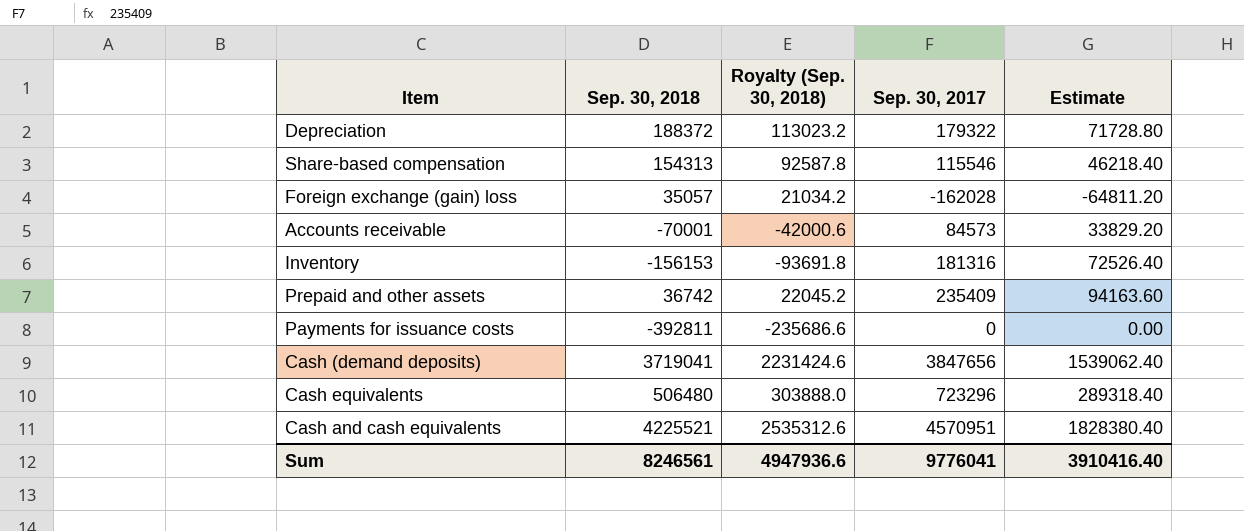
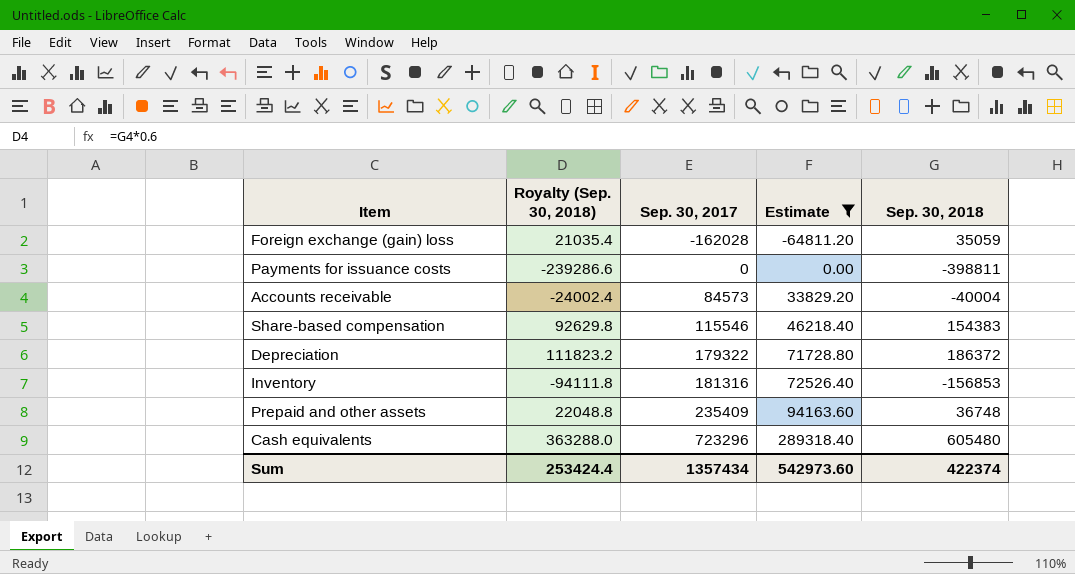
filter: none -> Estimate <= 289318.40
row order: none -> Sep. 30, 2017 ascending
column Sep. 30, 2018 | position: 2 -> 5
Foreign exchange (gain) loss | Royalty (Sep. 30, 2018): 21034.2 -> 21035.4
Foreign exchange (gain) loss | Sep. 30, 2018: 35057 -> 35059
Payments for issuance costs | Royalty (Sep. 30, 2018): -235686.6 -> -239286.6
Payments for issuance costs | Sep. 30, 2018: -392811 -> -398811
Accounts receivable | Royalty (Sep. 30, 2018): -42000.6 -> -24002.4
Accounts receivable | Sep. 30, 2018: -70001 -> -40004
Share-based compensation | Royalty (Sep. 30, 2018): 92587.8 -> 92629.8
Share-based compensation | Sep. 30, 2018: 154313 -> 154383
Depreciation | Royalty (Sep. 30, 2018): 113023.2 -> 111823.2
Depreciation | Sep. 30, 2018: 188372 -> 186372
Inventory | Royalty (Sep. 30, 2018): -93691.8 -> -94111.8
Inventory | Sep. 30, 2018: -156153 -> -156853
Prepaid and other assets | Royalty (Sep. 30, 2018): 22045.2 -> 22048.8
Prepaid and other assets | Sep. 30, 2018: 36742 -> 36748
Cash equivalents | Royalty (Sep. 30, 2018): 303888.0 -> 363288.0
Cash equivalents | Sep. 30, 2018: 506480 -> 605480
Sum | Royalty (Sep. 30, 2018): 4947936.6 -> 253424.4
Sum | Sep. 30, 2017: 9776041 -> 1357434
Sum | Estimate: 3910416.40 -> 542973.60
Sum | Sep. 30, 2018: 8246561 -> 422374

